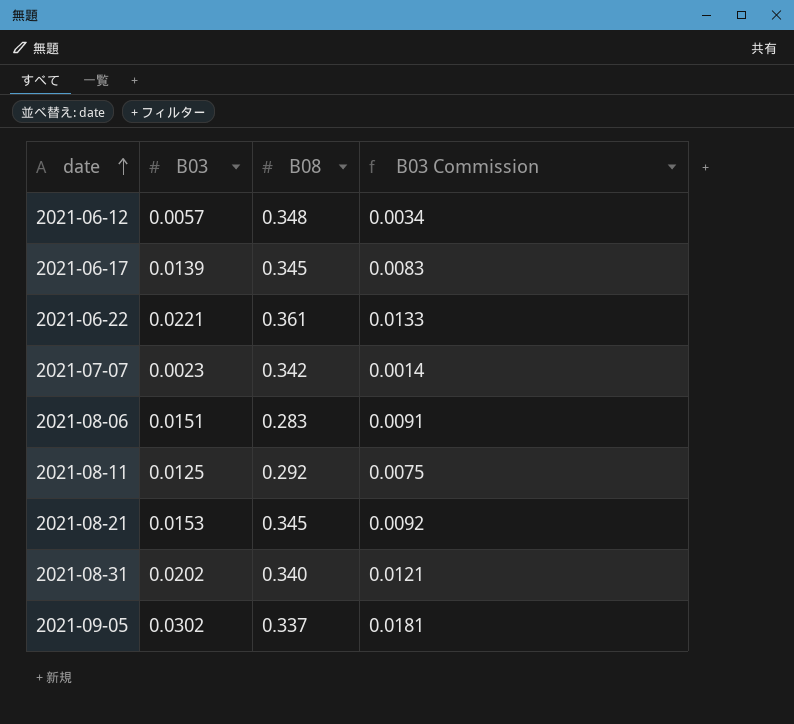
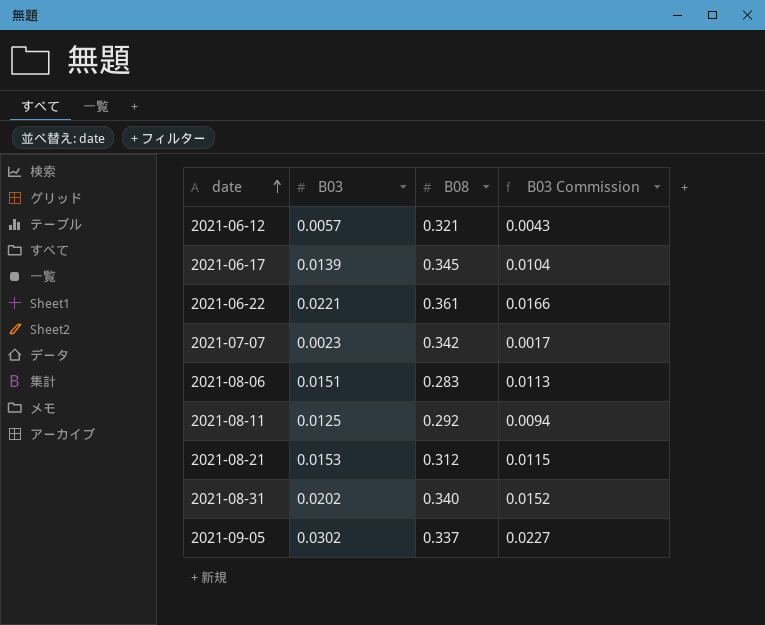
column B03 Commission | formula: [B03] * 0.6 -> [B03] * 0.75
2021-06-12 | B08: 0.348 -> 0.321
2021-08-21 | B08: 0.345 -> 0.312

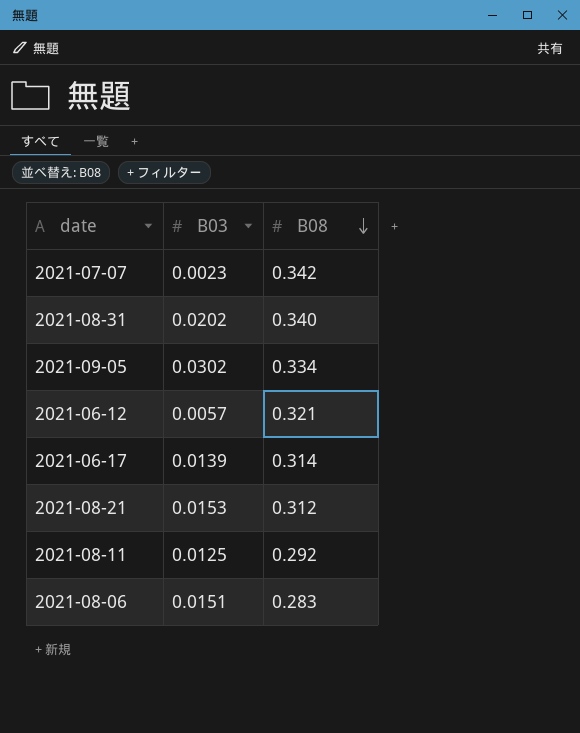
row order: date ascending -> B08 descending
column B03 Commission | formula: [B03] * 0.75 -> none
row 2021-06-22: 0.0221 | 0.361 | 0.0166 -> none
2021-09-05 | B08: 0.337 -> 0.334
2021-06-17 | B08: 0.345 -> 0.314

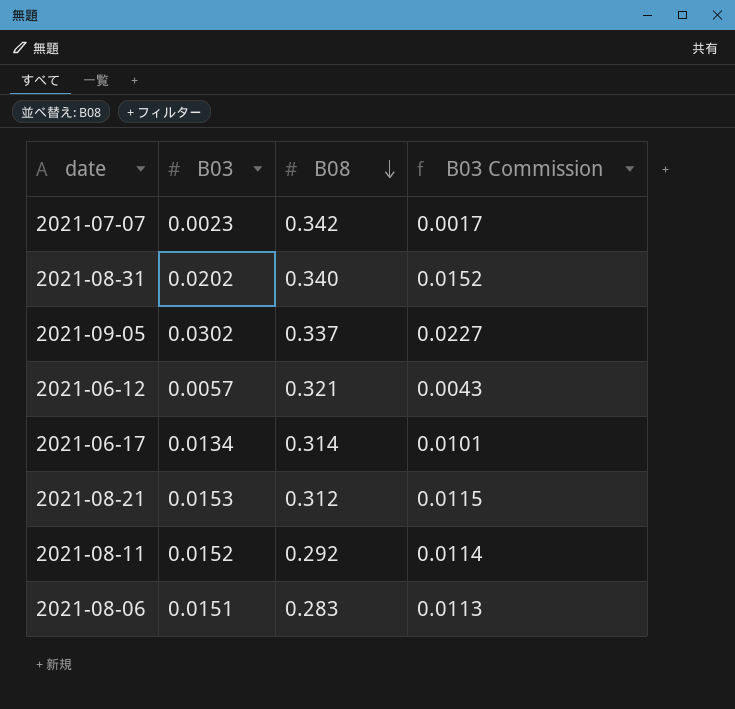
column B03 Commission | formula: none -> [B03] * 0.75
2021-09-05 | B08: 0.334 -> 0.337
2021-06-17 | B03: 0.0139 -> 0.0134
2021-08-11 | B03: 0.0125 -> 0.0152

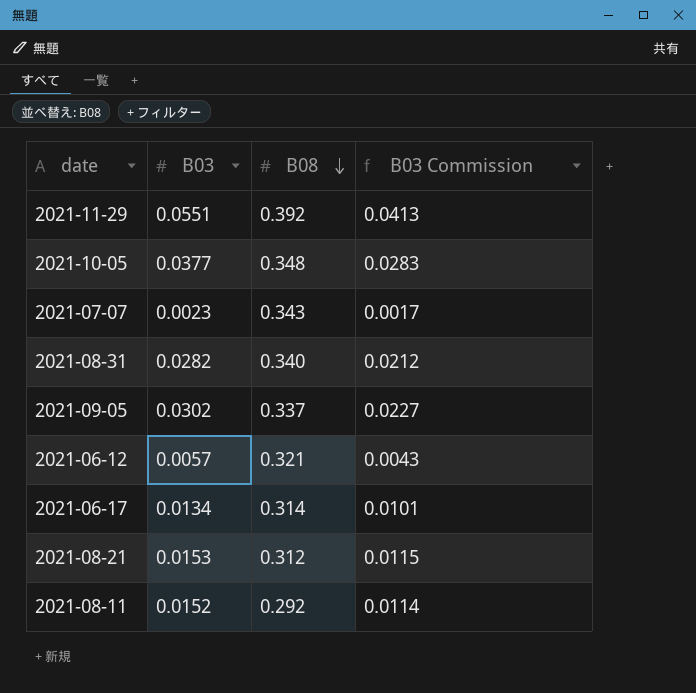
row 2021-08-06: 0.0151 | 0.283 | 0.0113 -> none
row 2021-11-29: none -> 0.0551 | 0.392 | 0.0413
row 2021-10-05: none -> 0.0377 | 0.348 | 0.0283
2021-07-07 | B08: 0.342 -> 0.343
2021-08-31 | B03: 0.0202 -> 0.0282
2021-08-31 | B03 Commission: 0.0152 -> 0.0212

